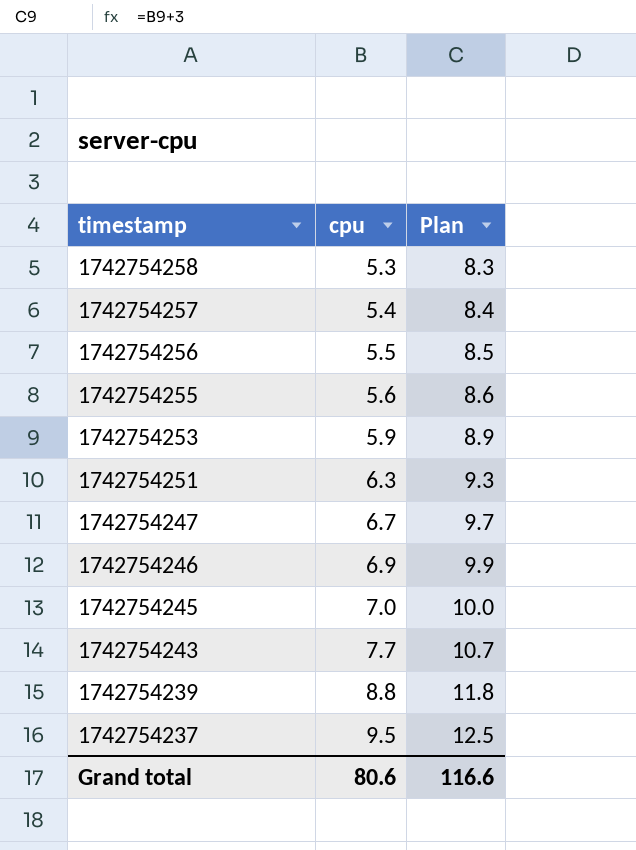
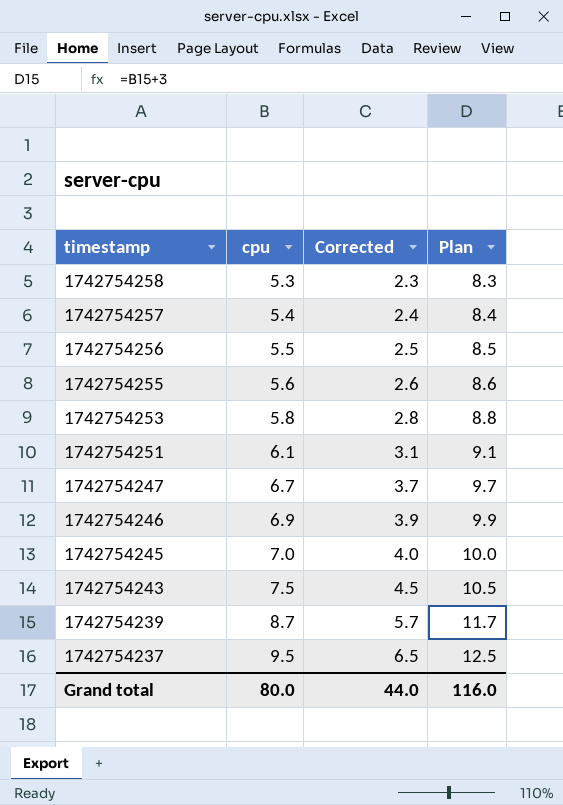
column Corrected | formula: none -> [cpu] - 3
1742754253 | cpu: 5.9 -> 5.8
1742754253 | Plan: 8.9 -> 8.8
1742754251 | cpu: 6.3 -> 6.1
1742754251 | Plan: 9.3 -> 9.1
1742754243 | cpu: 7.7 -> 7.5
1742754243 | Plan: 10.7 -> 10.5
1742754239 | cpu: 8.8 -> 8.7
1742754239 | Plan: 11.8 -> 11.7
Grand total | cpu: 80.6 -> 80.0
Grand total | Plan: 116.6 -> 116.0

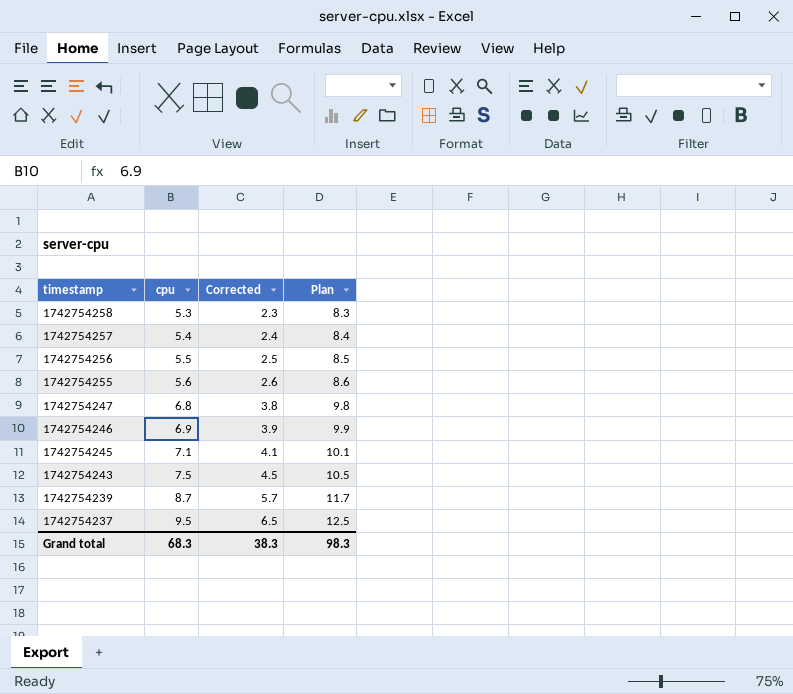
row 1742754253: 5.8 | 2.8 | 8.8 -> none
row 1742754251: 6.1 | 3.1 | 9.1 -> none
1742754247 | cpu: 6.7 -> 6.8
1742754247 | Corrected: 3.7 -> 3.8
1742754247 | Plan: 9.7 -> 9.8
1742754245 | cpu: 7.0 -> 7.1
1742754245 | Corrected: 4.0 -> 4.1
1742754245 | Plan: 10.0 -> 10.1
Grand total | cpu: 80.0 -> 68.3
Grand total | Corrected: 44.0 -> 38.3
Grand total | Plan: 116.0 -> 98.3

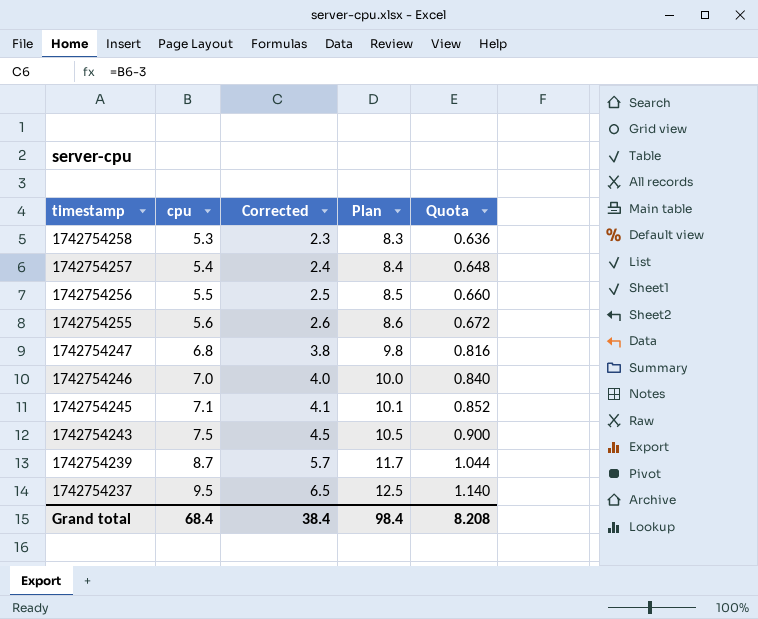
column Quota | formula: none -> [cpu] * 0.12
1742754246 | cpu: 6.9 -> 7.0
1742754246 | Corrected: 3.9 -> 4.0
1742754246 | Plan: 9.9 -> 10.0
Grand total | cpu: 68.3 -> 68.4
Grand total | Corrected: 38.3 -> 38.4
Grand total | Plan: 98.3 -> 98.4

